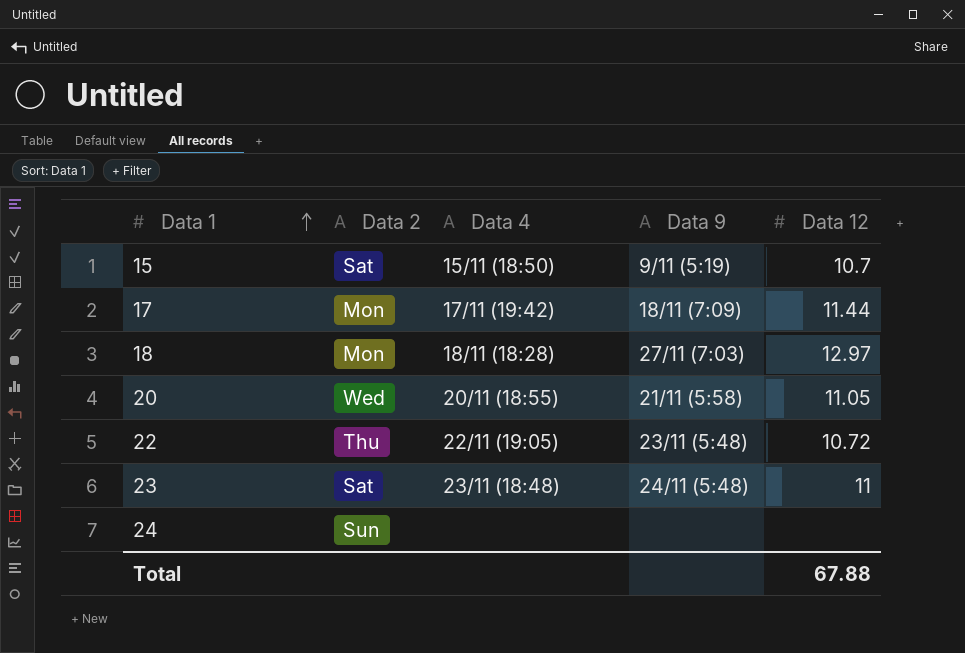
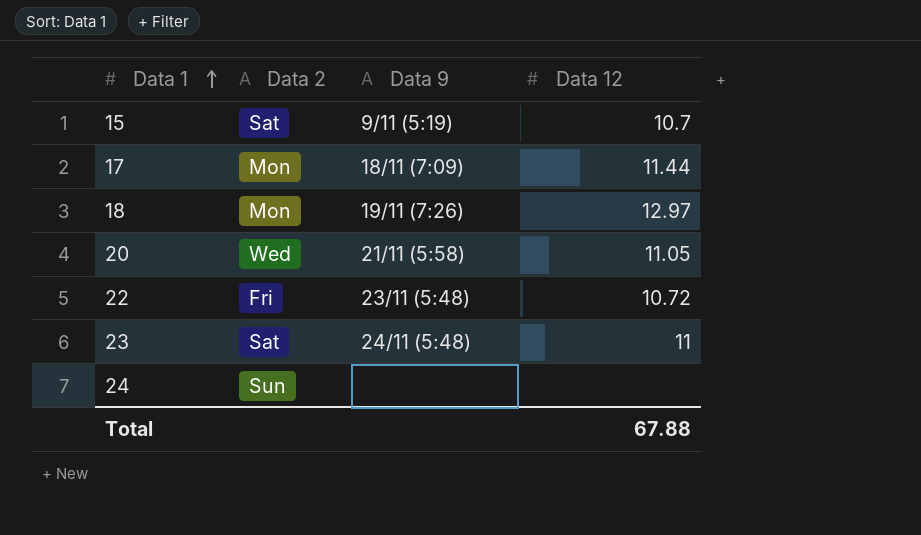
column Data 4 | position: 3 -> none
18 | Data 9: 27/11 (7:03) -> 19/11 (7:26)
22 | Data 2: Thu -> Fri

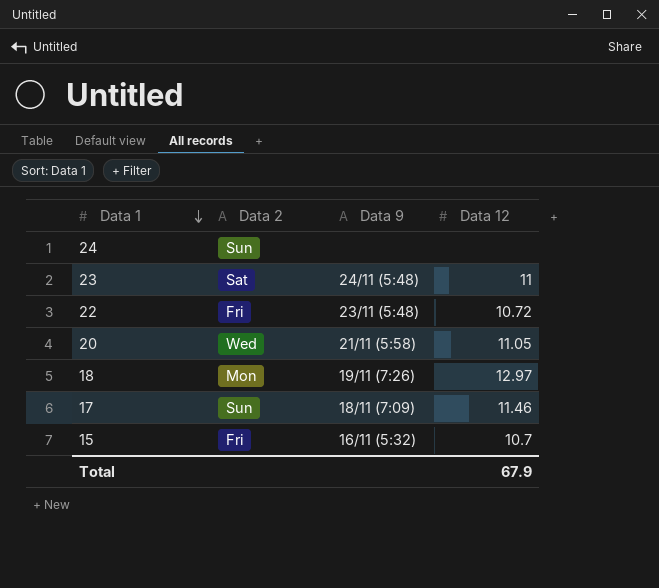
row order: Data 1 ascending -> Data 1 descending
17 | Data 2: Mon -> Sun
17 | Data 12: 11.44 -> 11.46
15 | Data 2: Sat -> Fri
15 | Data 9: 9/11 (5:19) -> 16/11 (5:32)
Total | Data 12: 67.88 -> 67.9

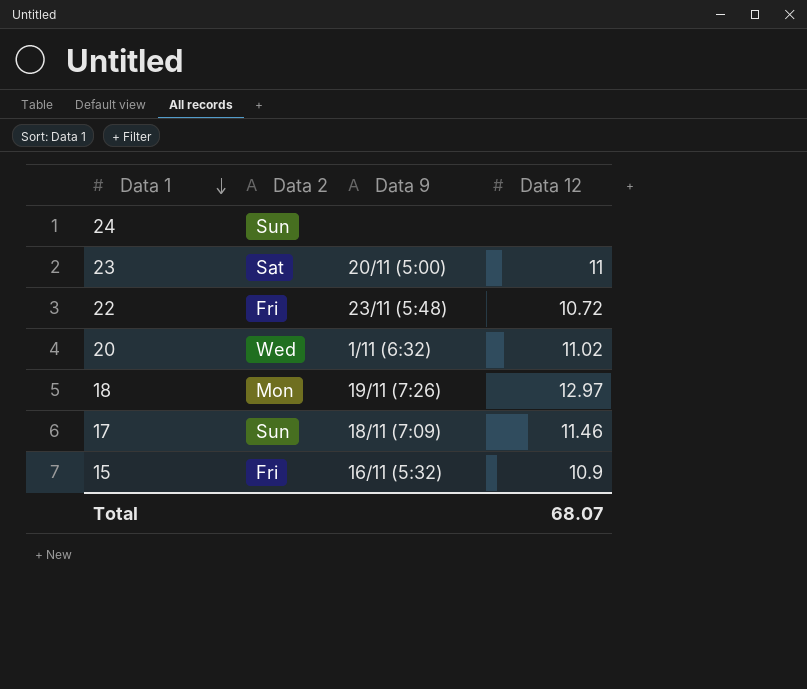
23 | Data 9: 24/11 (5:48) -> 20/11 (5:00)
20 | Data 9: 21/11 (5:58) -> 1/11 (6:32)
20 | Data 12: 11.05 -> 11.02
15 | Data 12: 10.7 -> 10.9
Total | Data 12: 67.9 -> 68.07

